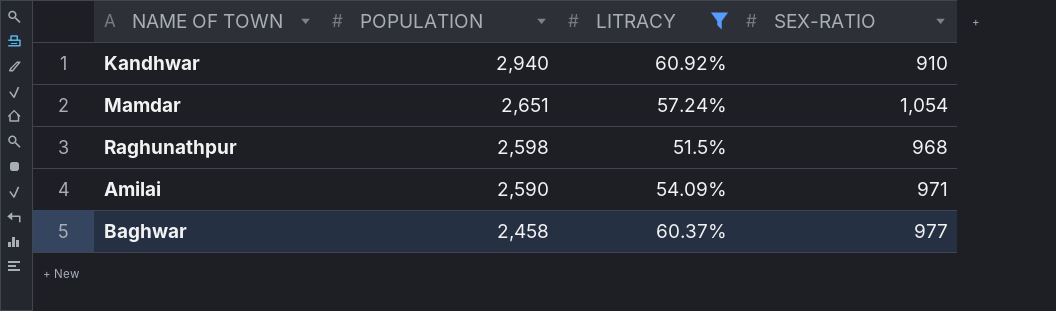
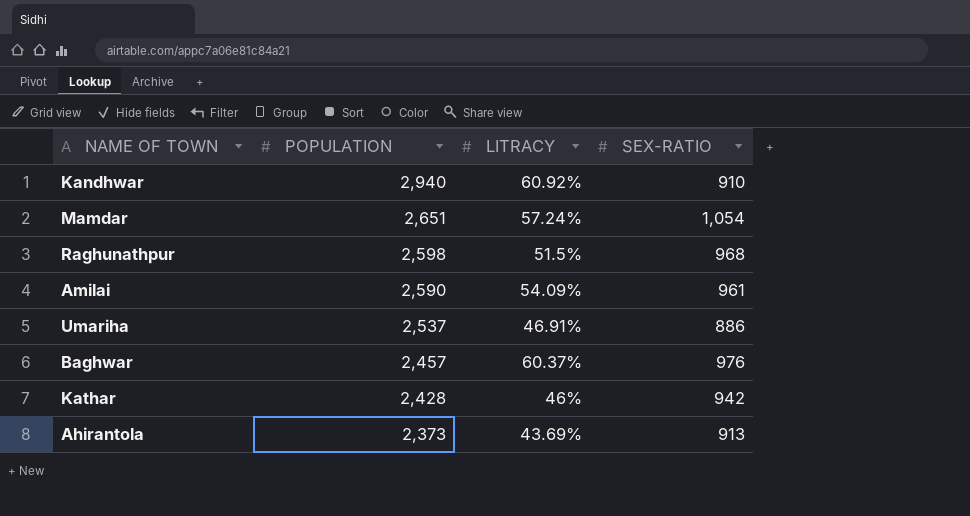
filter: LITRACY >= 51.5% -> none
Amilai | SEX-RATIO: 971 -> 961
Baghwar | POPULATION: 2,458 -> 2,457
Baghwar | SEX-RATIO: 977 -> 976

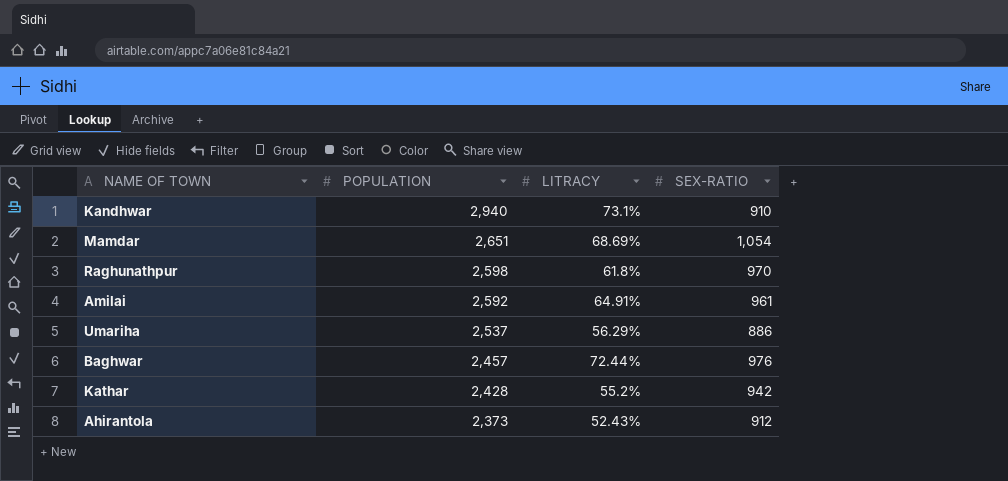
Kandhwar | LITRACY: 60.92% -> 73.1%
Mamdar | LITRACY: 57.24% -> 68.69%
Raghunathpur | LITRACY: 51.5% -> 61.8%
Raghunathpur | SEX-RATIO: 968 -> 970
Amilai | POPULATION: 2,590 -> 2,592
Amilai | LITRACY: 54.09% -> 64.91%
Umariha | LITRACY: 46.91% -> 56.29%
Baghwar | LITRACY: 60.37% -> 72.44%
Kathar | LITRACY: 46% -> 55.2%
Ahirantola | LITRACY: 43.69% -> 52.43%
Ahirantola | SEX-RATIO: 913 -> 912

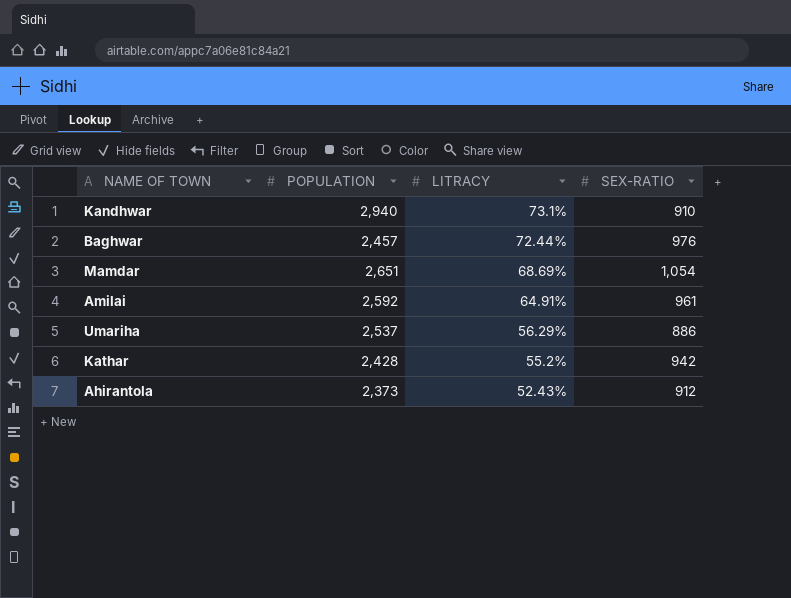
row order: POPULATION descending -> LITRACY descending
row Raghunathpur: 2,598 | 61.8% | 970 -> none

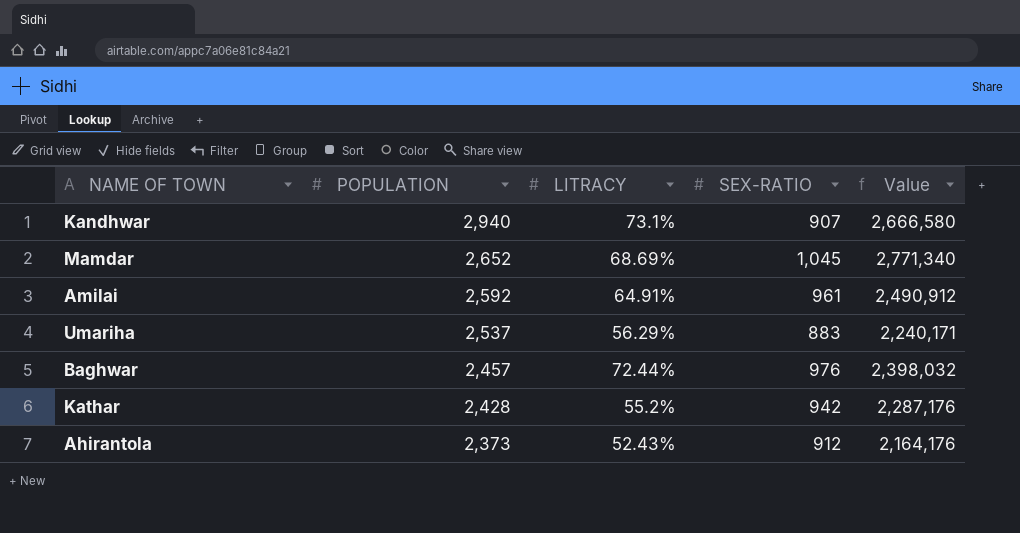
row order: LITRACY descending -> POPULATION descending
column Value | formula: none -> [POPULATION] * [SEX-RATIO]
Kandhwar | SEX-RATIO: 910 -> 907
Mamdar | POPULATION: 2,651 -> 2,652
Mamdar | SEX-RATIO: 1,054 -> 1,045
Umariha | SEX-RATIO: 886 -> 883

